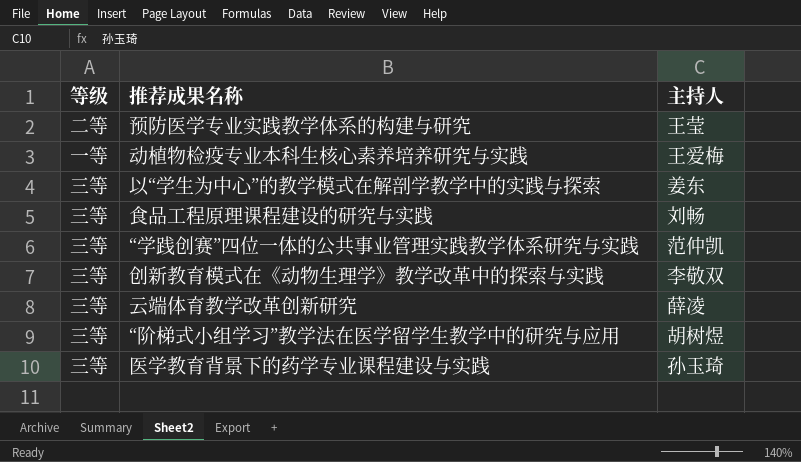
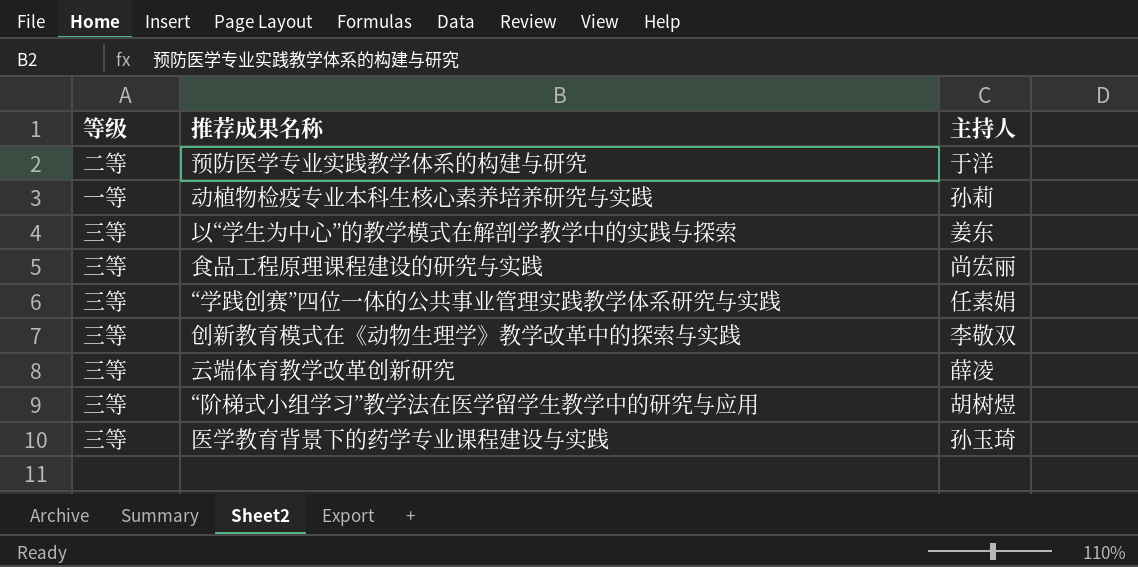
预防医学专业实践教学体系的构建与研究 | 主持人: 王莹 -> 于洋
动植物检疫专业本科生核心素养培养研究与实践 | 主持人: 王爱梅 -> 孙莉
食品工程原理课程建设的研究与实践 | 主持人: 刘畅 -> 尚宏丽
“学践创赛”四位一体的公共事业管理实践教学体系研究与实践 | 主持人: 范仲凯 -> 任素娟

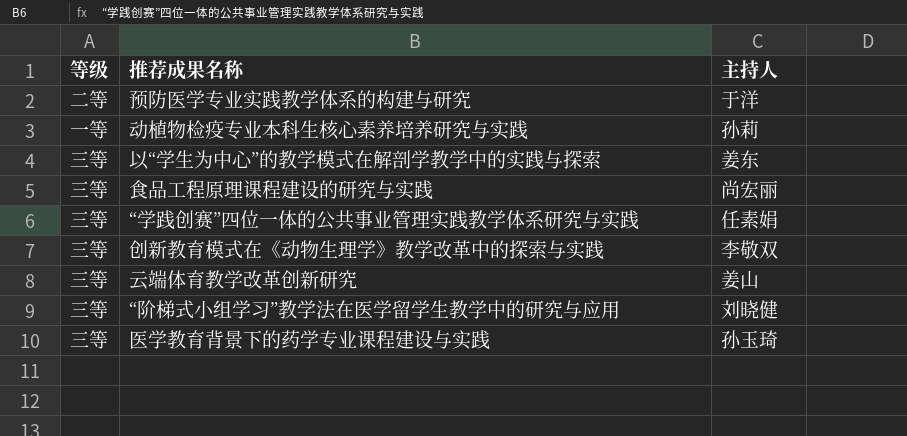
云端体育教学改革创新研究 | 主持人: 薛凌 -> 姜山
“阶梯式小组学习”教学法在医学留学生教学中的研究与应用 | 主持人: 胡树煜 -> 刘晓健

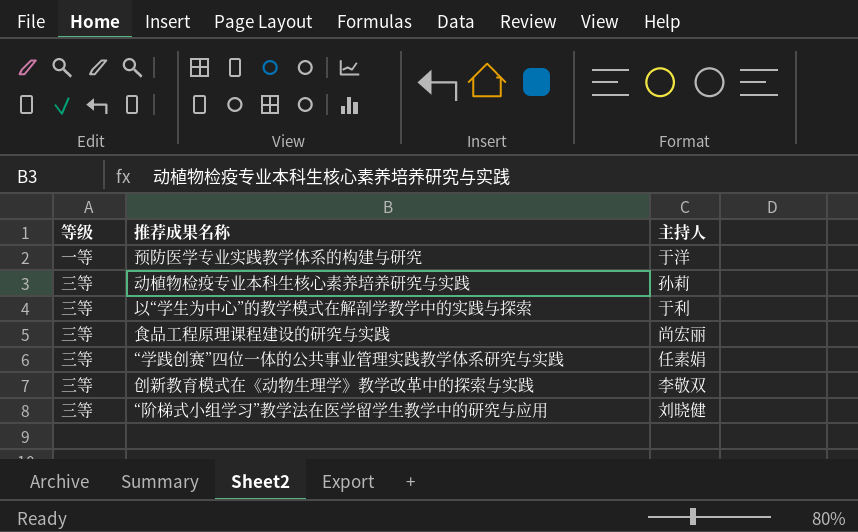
row 云端体育教学改革创新研究: 三等 | 姜山 -> none
row 医学教育背景下的药学专业课程建设与实践: 三等 | 孙玉琦 -> none
预防医学专业实践教学体系的构建与研究 | 等级: 二等 -> 一等
动植物检疫专业本科生核心素养培养研究与实践 | 等级: 一等 -> 三等
以“学生为中心”的教学模式在解剖学教学中的实践与探索 | 主持人: 姜东 -> 于利

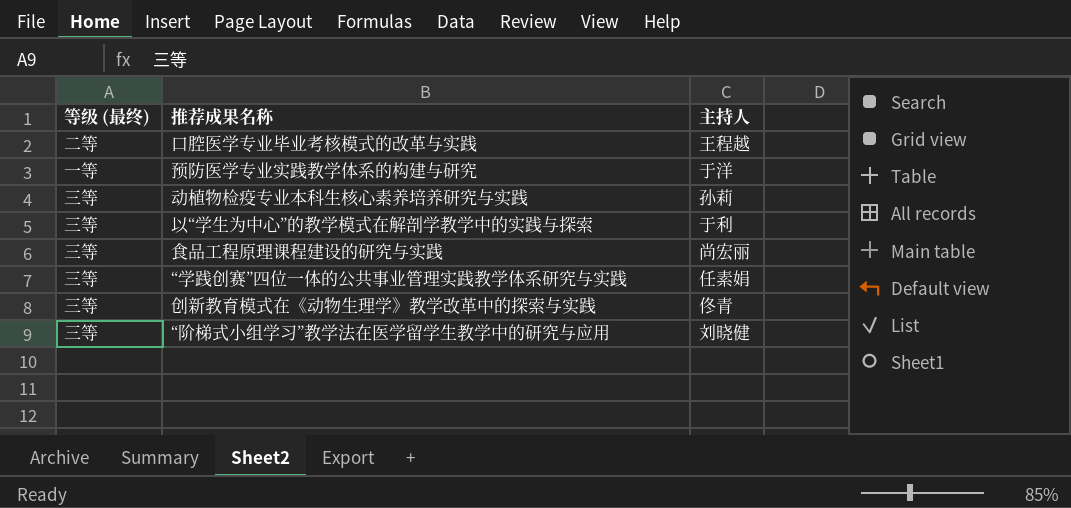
column name: 等级 -> 等级 (最终)
row 口腔医学专业毕业考核模式的改革与实践: none -> 二等 | 王程越
创新教育模式在《动物生理学》教学改革中的探索与实践 | 主持人: 李敬双 -> 佟青

